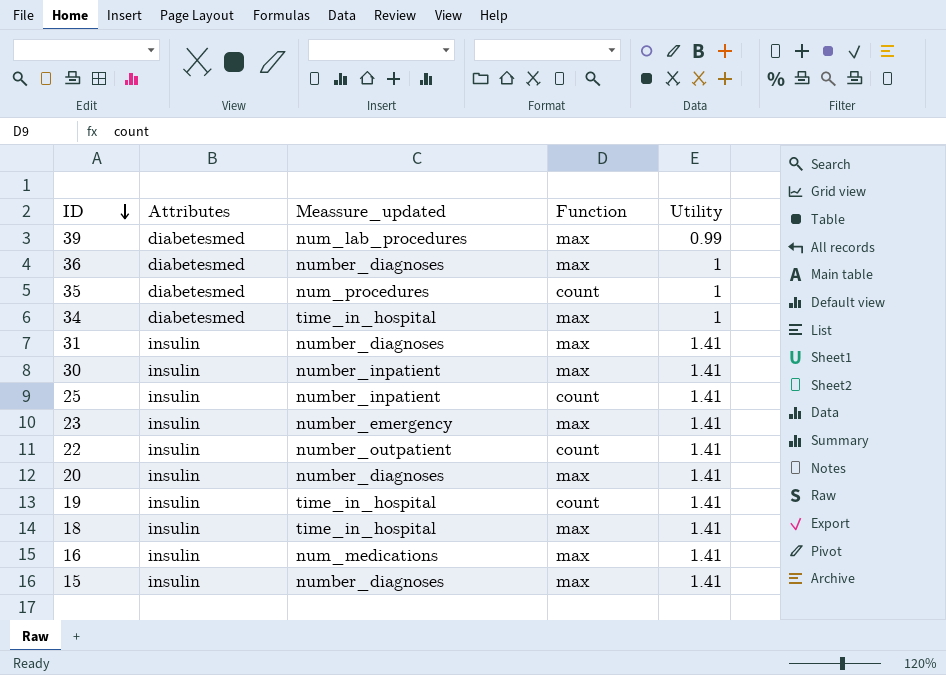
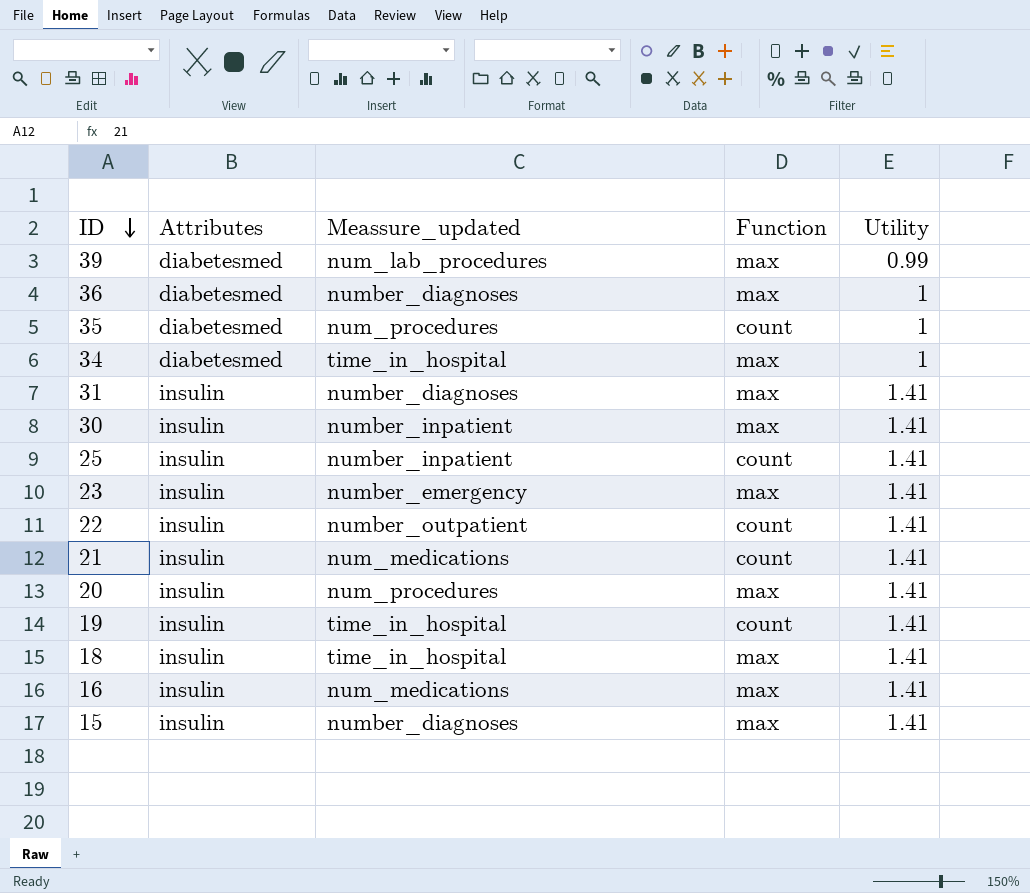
row 21: none -> insulin | num_medications | count | 1.41
20 | Meassure_updated: number_diagnoses -> num_procedures

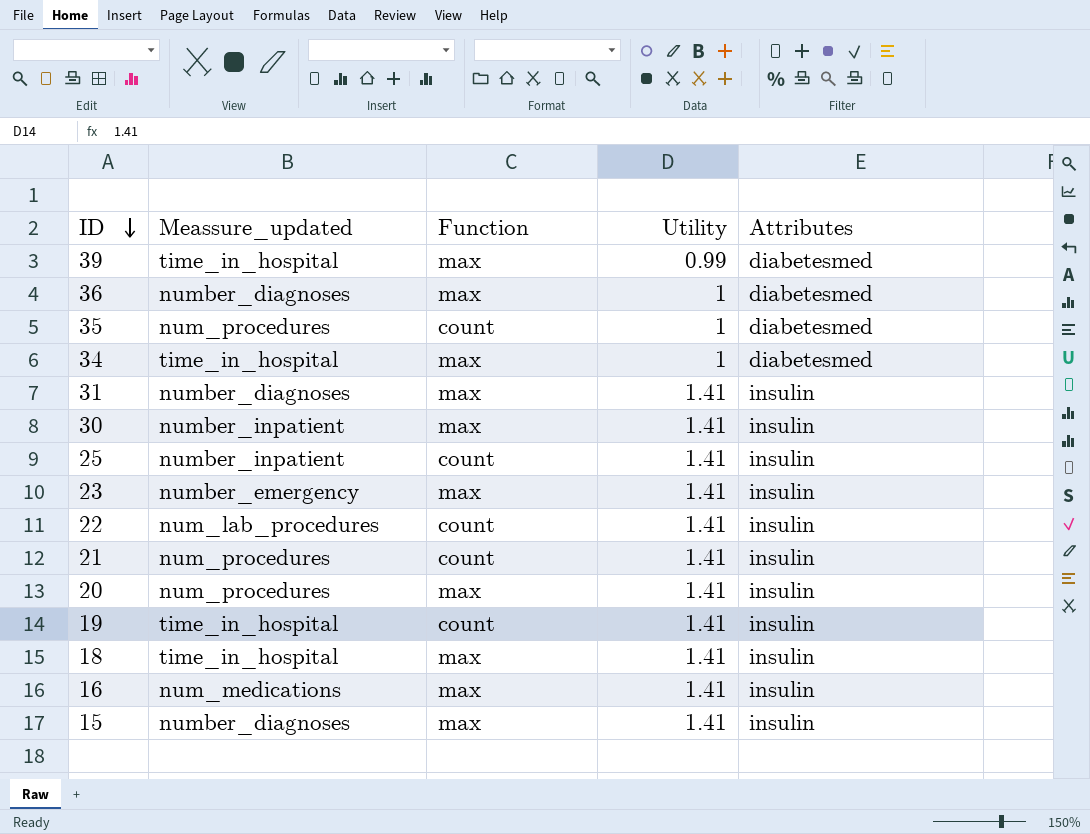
column Attributes | position: 2 -> 5
39 | Meassure_updated: num_lab_procedures -> time_in_hospital
22 | Meassure_updated: number_outpatient -> num_lab_procedures
21 | Meassure_updated: num_medications -> num_procedures

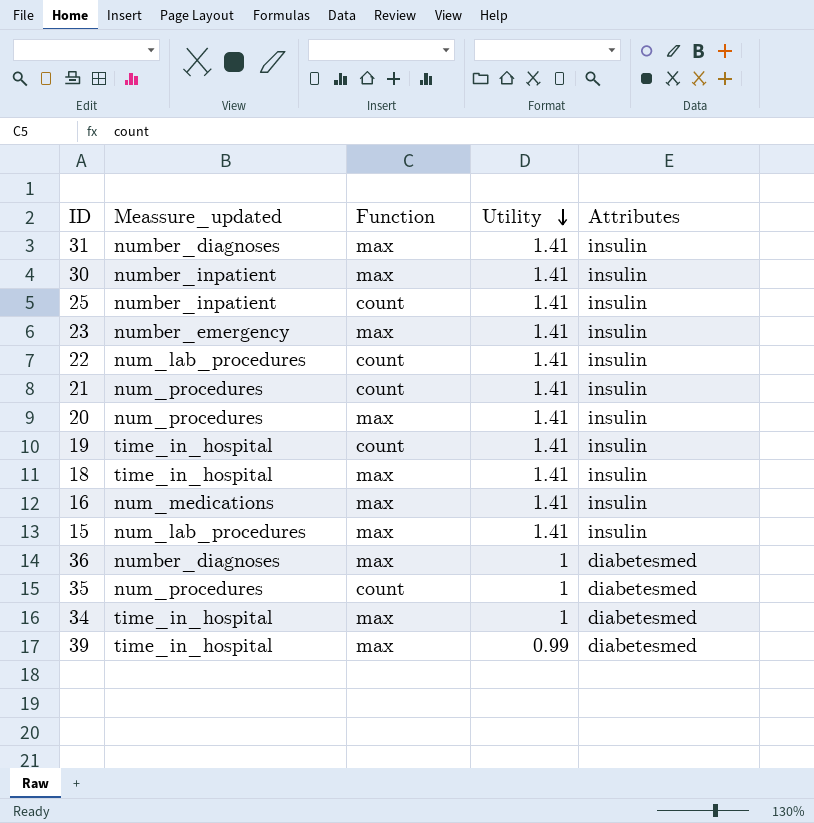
row order: ID descending -> Utility descending
15 | Meassure_updated: number_diagnoses -> num_lab_procedures

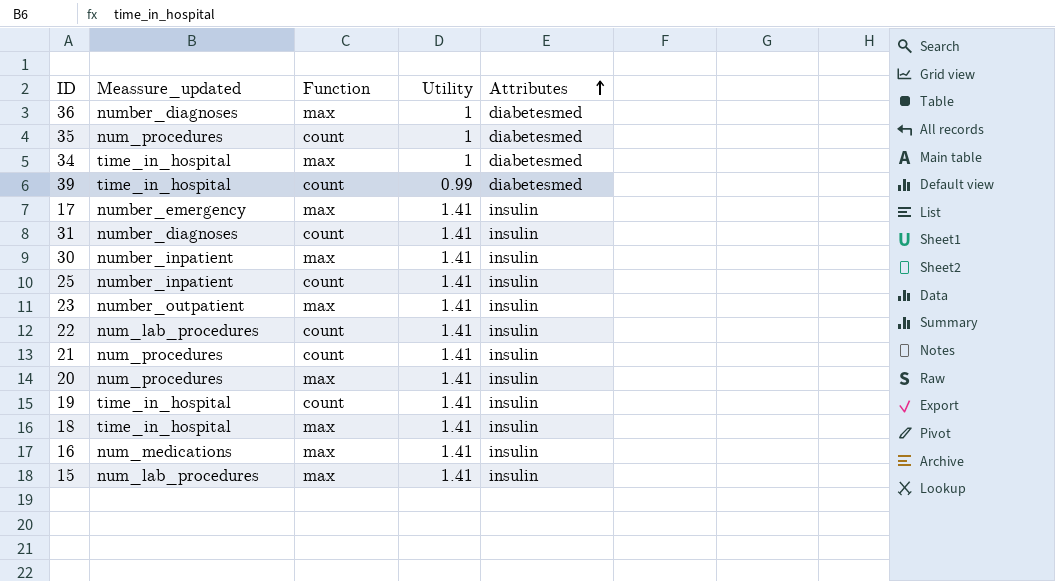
row order: Utility descending -> Attributes ascending
39 | Function: max -> count
row 17: none -> number_emergency | max | 1.41 | insulin
31 | Function: max -> count
23 | Meassure_updated: number_emergency -> number_outpatient

